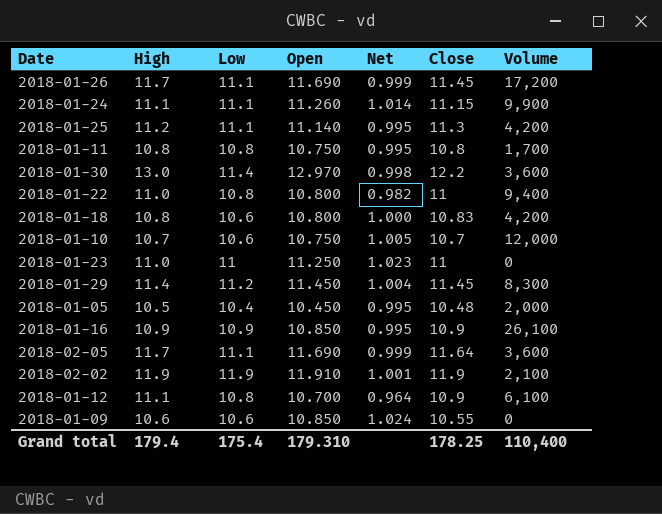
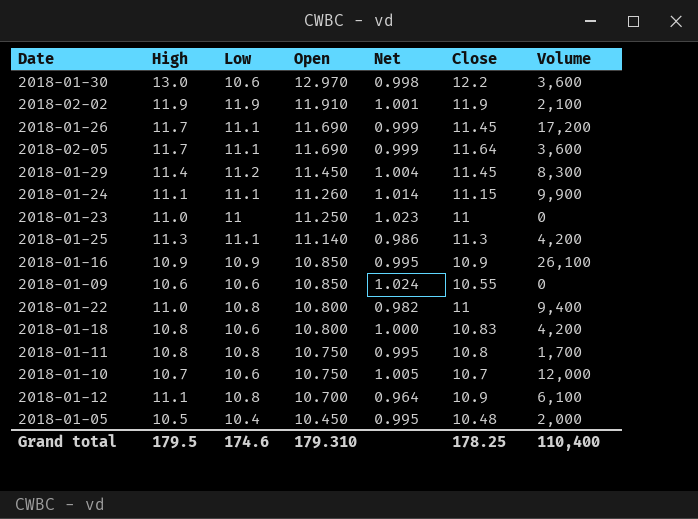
row order: none -> Open descending
2018-01-30 | Low: 11.4 -> 10.6
2018-01-25 | High: 11.2 -> 11.3
2018-01-25 | Net: 0.995 -> 0.986
Grand total | High: 179.4 -> 179.5
Grand total | Low: 175.4 -> 174.6

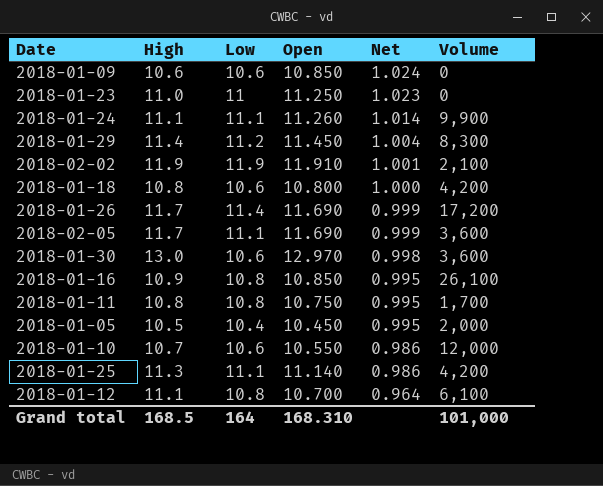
row order: Open descending -> Net descending
column Close | position: 6 -> none
row 2018-01-22: 11.0 | 10.8 | 10.800 | 0.982 | 11 | 9,400 -> none
2018-01-26 | Low: 11.1 -> 11.4
2018-01-16 | Low: 10.9 -> 10.8
2018-01-10 | Open: 10.750 -> 10.550
2018-01-10 | Net: 1.005 -> 0.986
Grand total | High: 179.5 -> 168.5
Grand total | Low: 174.6 -> 164
Grand total | Open: 179.310 -> 168.310
Grand total | Volume: 110,400 -> 101,000

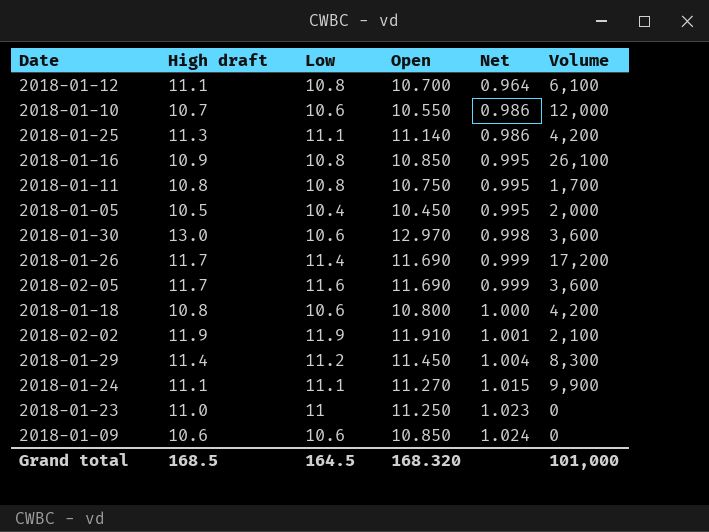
row order: Net descending -> Net ascending
column name: High -> High draft
2018-02-05 | Low: 11.1 -> 11.6
2018-01-24 | Open: 11.260 -> 11.270
2018-01-24 | Net: 1.014 -> 1.015
Grand total | Low: 164 -> 164.5
Grand total | Open: 168.310 -> 168.320

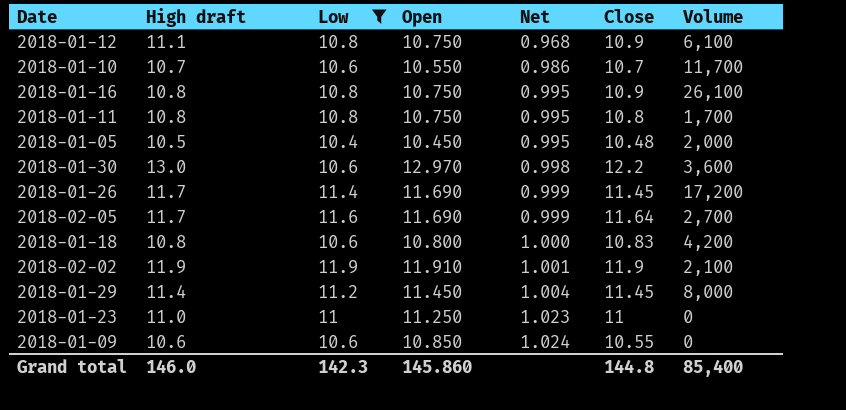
filter: none -> Low != 11.1
column Close | position: none -> 6
2018-01-12 | Open: 10.700 -> 10.750
2018-01-12 | Net: 0.964 -> 0.968
2018-01-10 | Volume: 12,000 -> 11,700
2018-01-16 | High draft: 10.9 -> 10.8
2018-01-16 | Open: 10.850 -> 10.750
2018-02-05 | Volume: 3,600 -> 2,700
2018-01-29 | Volume: 8,300 -> 8,000
Grand total | High draft: 168.5 -> 146.0
Grand total | Low: 164.5 -> 142.3
Grand total | Open: 168.320 -> 145.860
Grand total | Volume: 101,000 -> 85,400

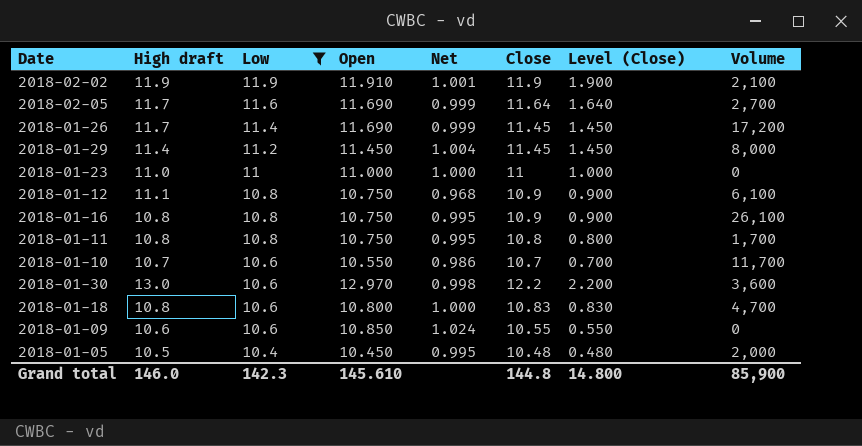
row order: Net ascending -> Low descending
column Level (Close) | formula: none -> [Close] - 10
2018-01-23 | Open: 11.250 -> 11.000
2018-01-23 | Net: 1.023 -> 1.000
2018-01-18 | Volume: 4,200 -> 4,700
Grand total | Open: 145.860 -> 145.610
Grand total | Volume: 85,400 -> 85,900

